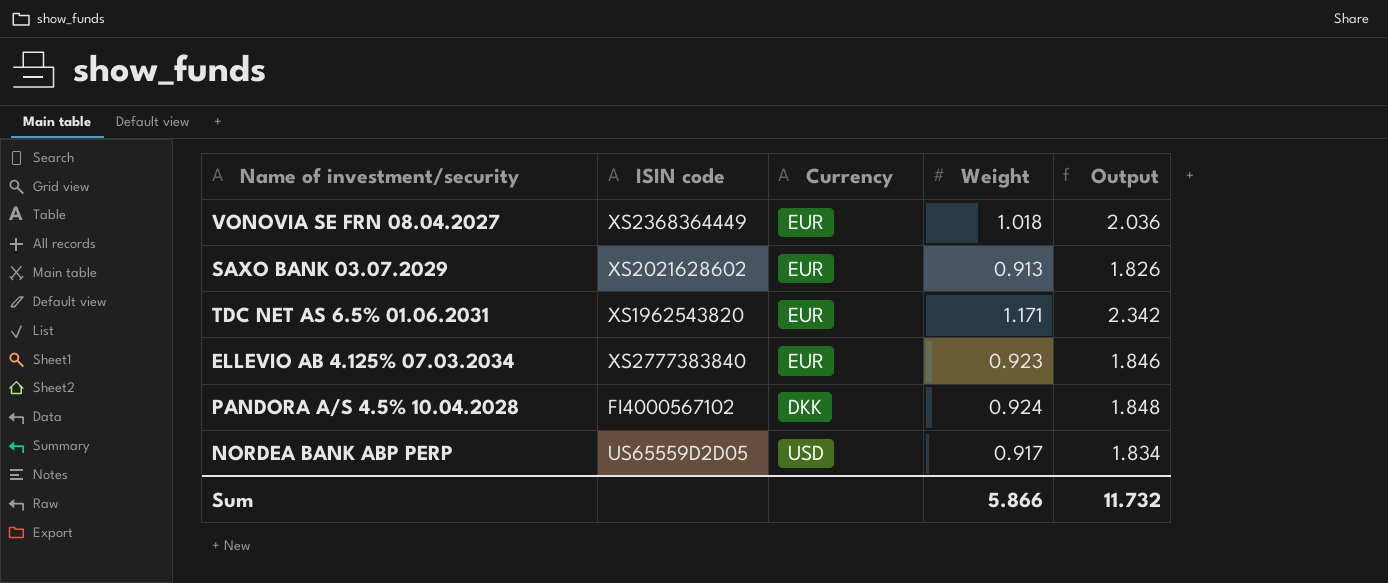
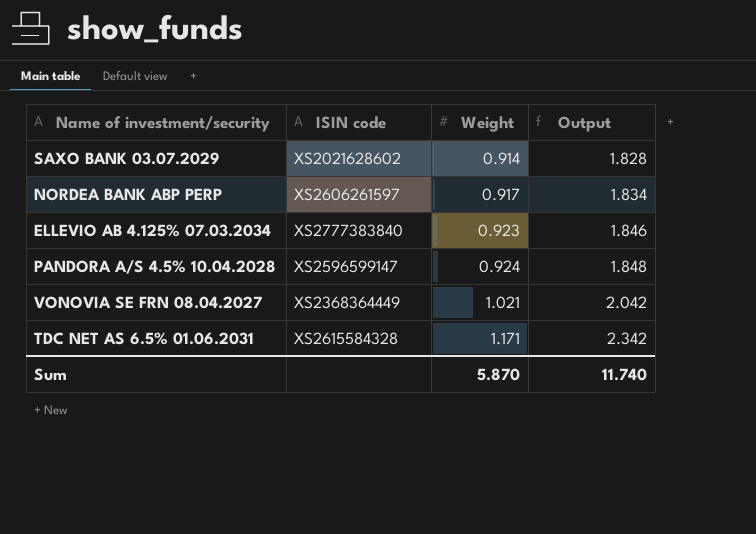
row order: none -> Weight ascending
column Currency | position: 3 -> none
SAXO BANK 03.07.2029 | Weight: 0.913 -> 0.914
SAXO BANK 03.07.2029 | Output: 1.826 -> 1.828
NORDEA BANK ABP PERP | ISIN code: US65559D2D05 -> XS2606261597
PANDORA A/S 4.5% 10.04.2028 | ISIN code: FI4000567102 -> XS2596599147
VONOVIA SE FRN 08.04.2027 | Weight: 1.018 -> 1.021
VONOVIA SE FRN 08.04.2027 | Output: 2.036 -> 2.042
TDC NET AS 6.5% 01.06.2031 | ISIN code: XS1962543820 -> XS2615584328
Sum | Weight: 5.866 -> 5.870
Sum | Output: 11.732 -> 11.740

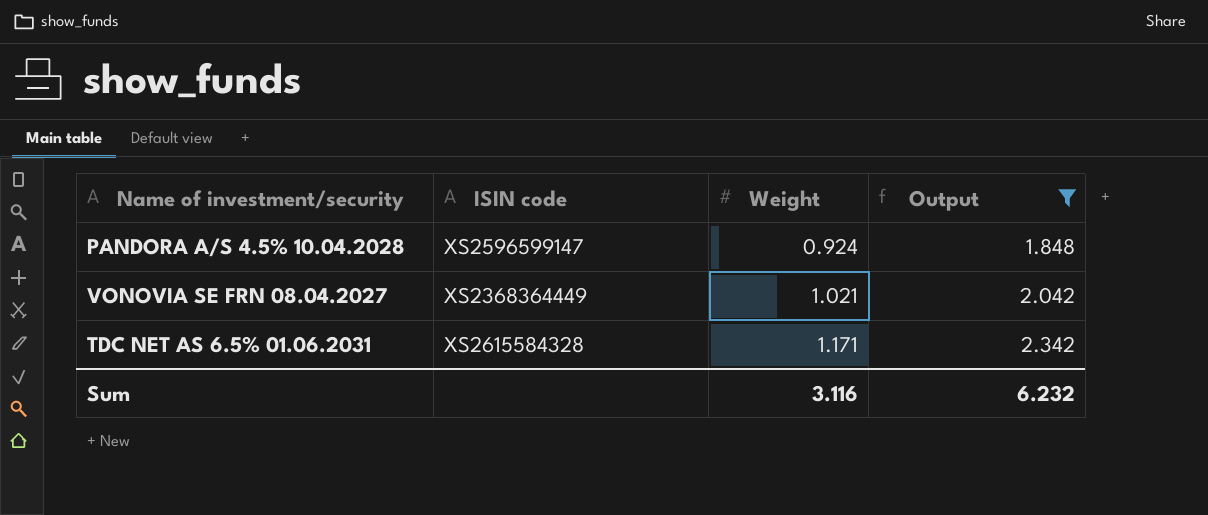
filter: none -> Output >= 1.848
Sum | Weight: 5.870 -> 3.116
Sum | Output: 11.740 -> 6.232

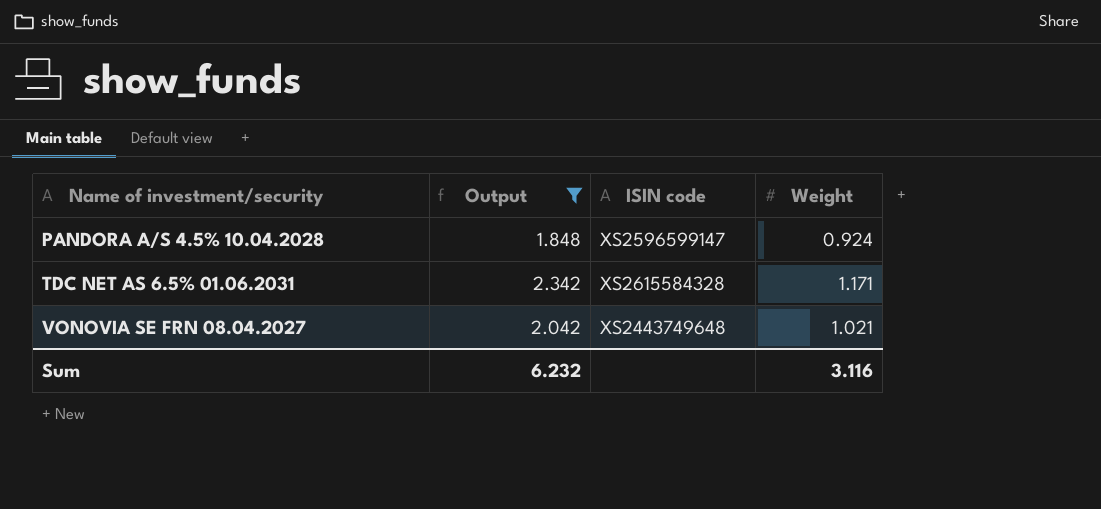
row order: Weight ascending -> Name of investment/security ascending
column Output | position: 4 -> 2
VONOVIA SE FRN 08.04.2027 | ISIN code: XS2368364449 -> XS2443749648

